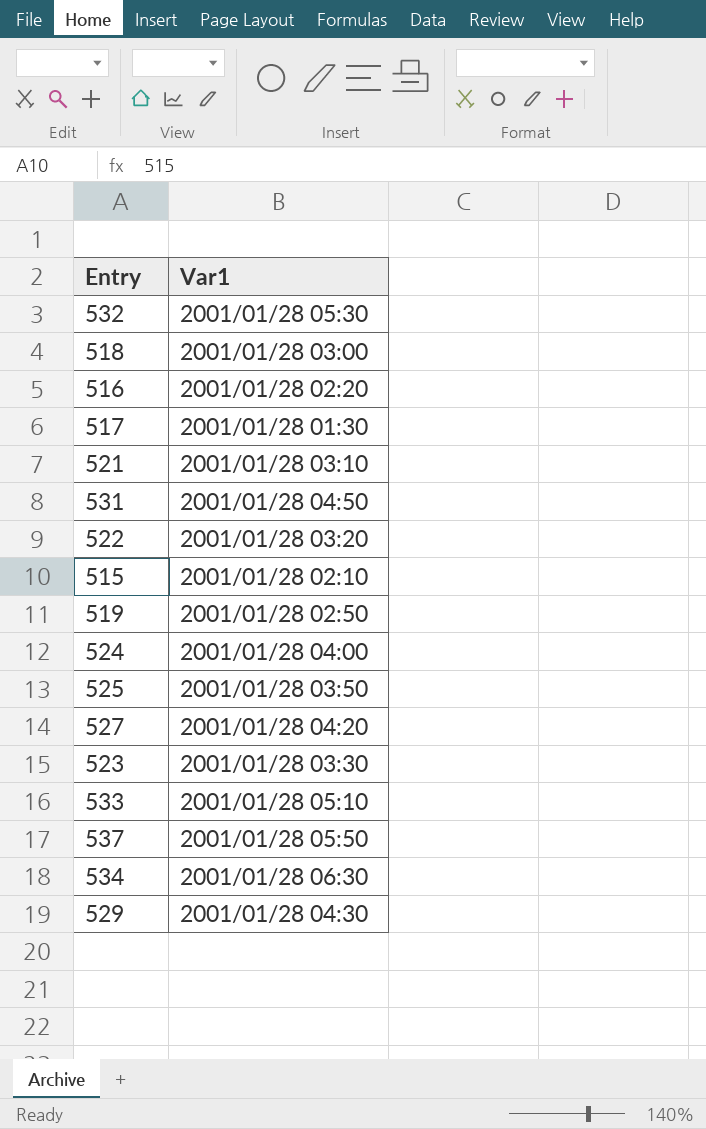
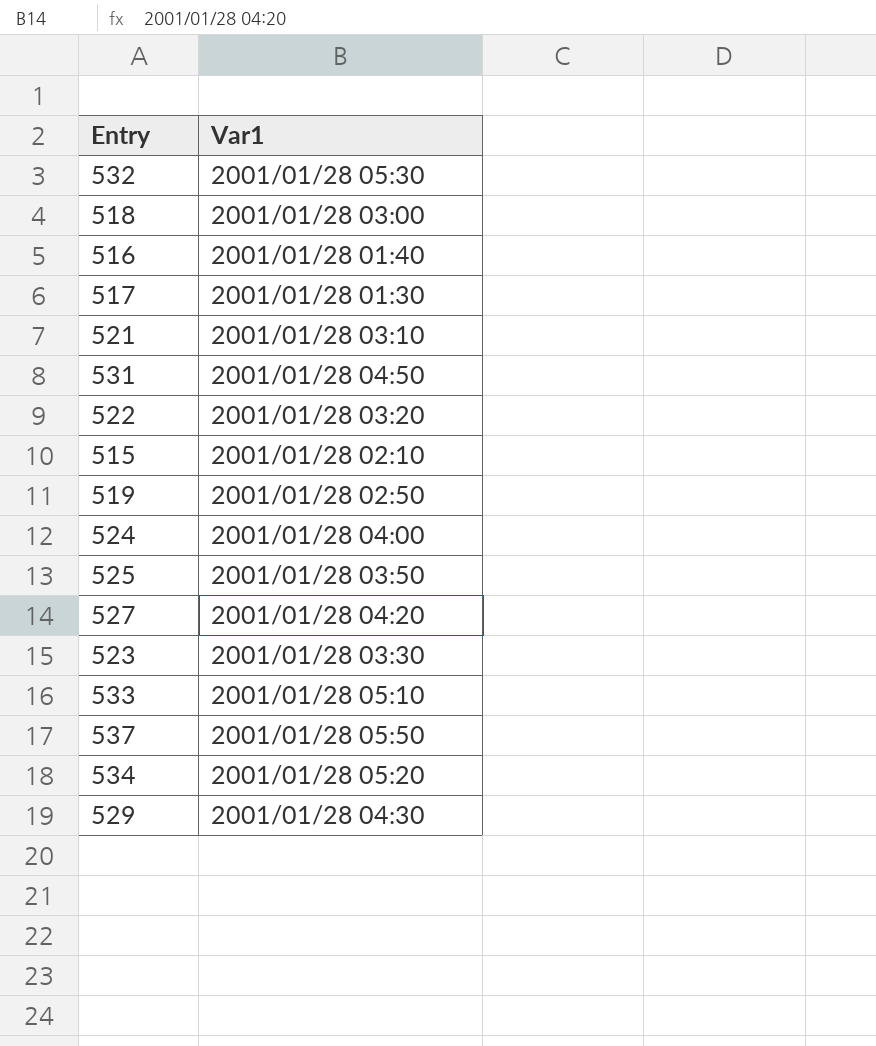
516 | Var1: 2001/01/28 02:20 -> 2001/01/28 01:40
534 | Var1: 2001/01/28 06:30 -> 2001/01/28 05:20

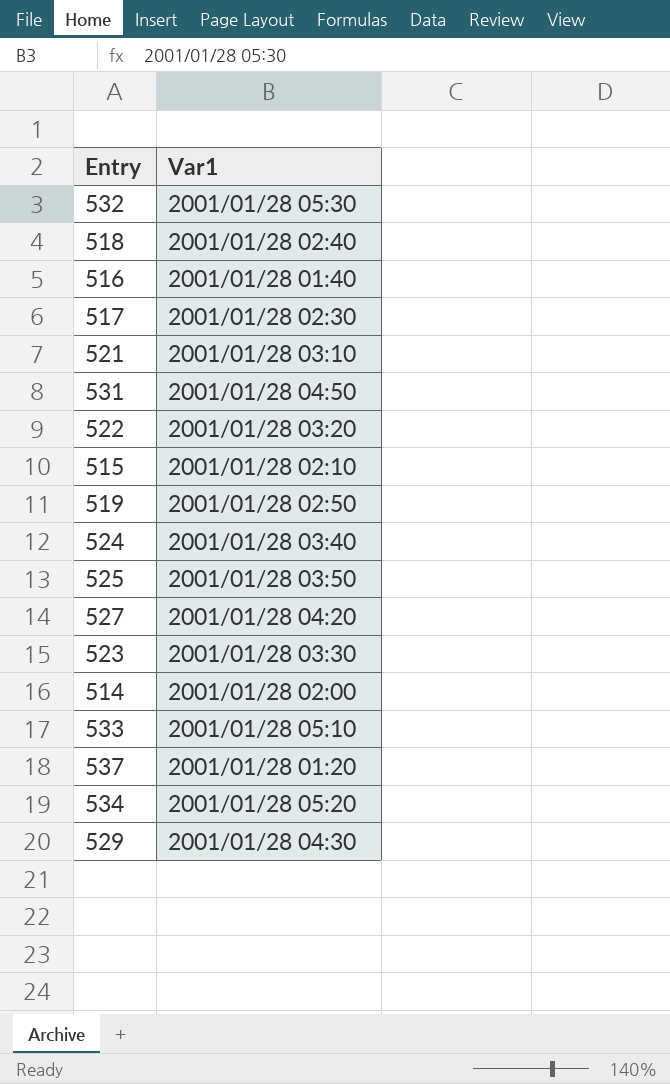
518 | Var1: 2001/01/28 03:00 -> 2001/01/28 02:40
517 | Var1: 2001/01/28 01:30 -> 2001/01/28 02:30
524 | Var1: 2001/01/28 04:00 -> 2001/01/28 03:40
row 514: none -> 2001/01/28 02:00
537 | Var1: 2001/01/28 05:50 -> 2001/01/28 01:20

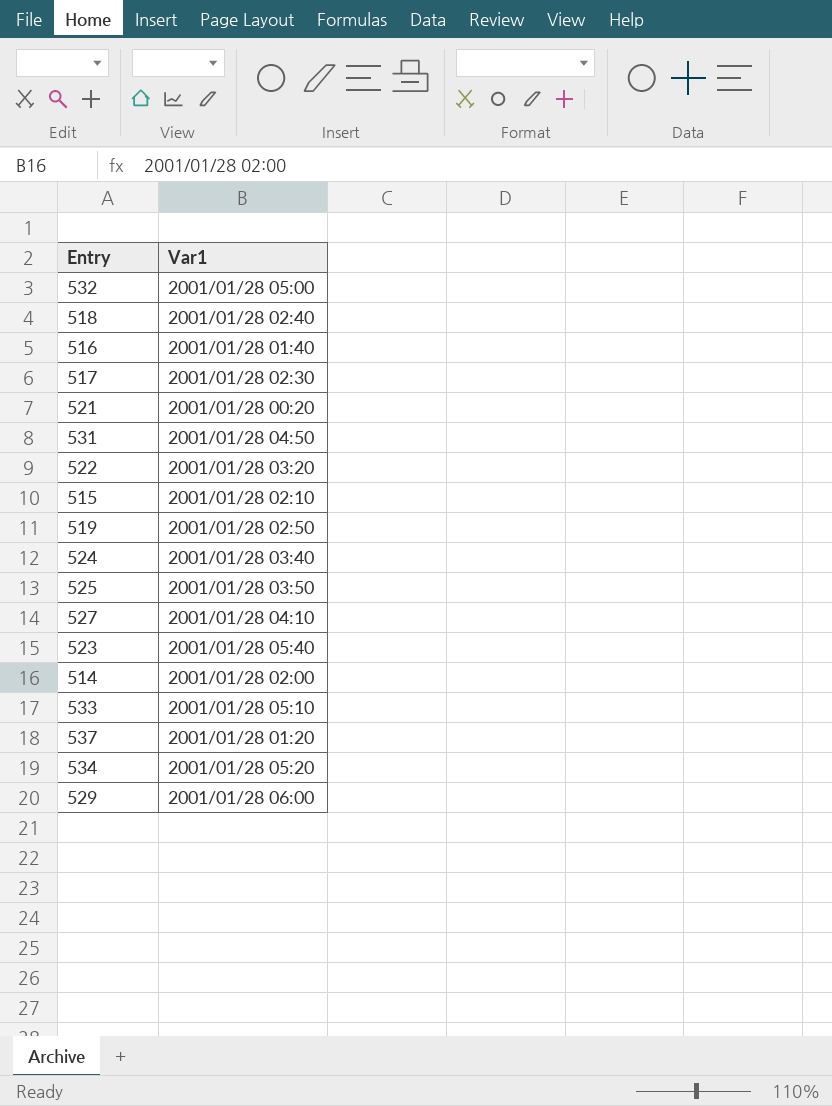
532 | Var1: 2001/01/28 05:30 -> 2001/01/28 05:00
521 | Var1: 2001/01/28 03:10 -> 2001/01/28 00:20
527 | Var1: 2001/01/28 04:20 -> 2001/01/28 04:10
523 | Var1: 2001/01/28 03:30 -> 2001/01/28 05:40
529 | Var1: 2001/01/28 04:30 -> 2001/01/28 06:00

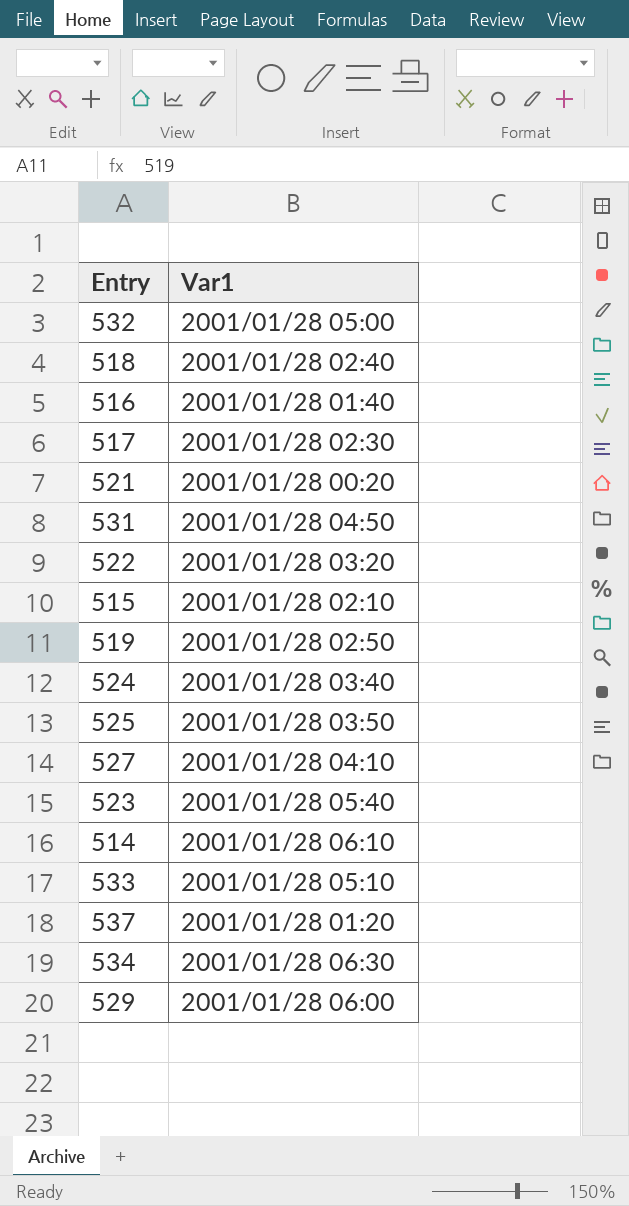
514 | Var1: 2001/01/28 02:00 -> 2001/01/28 06:10
534 | Var1: 2001/01/28 05:20 -> 2001/01/28 06:30

